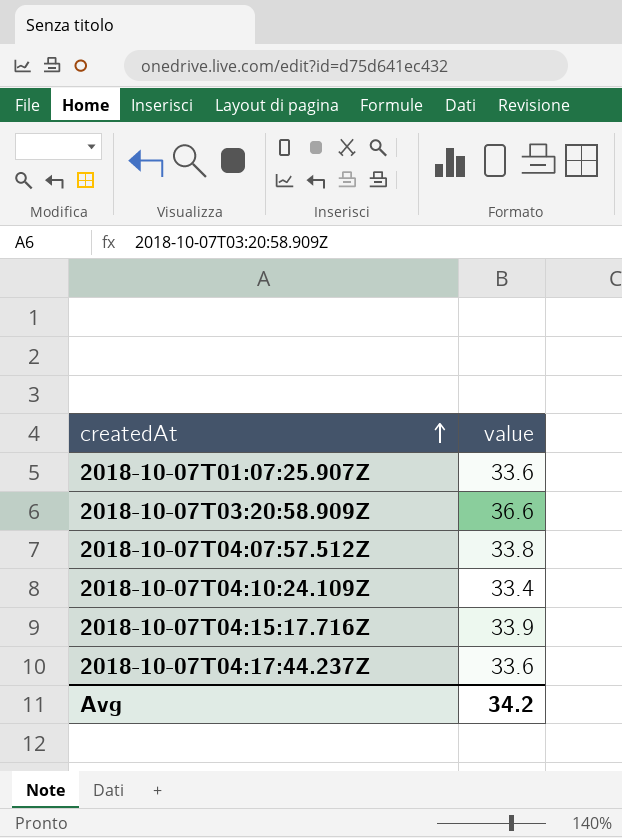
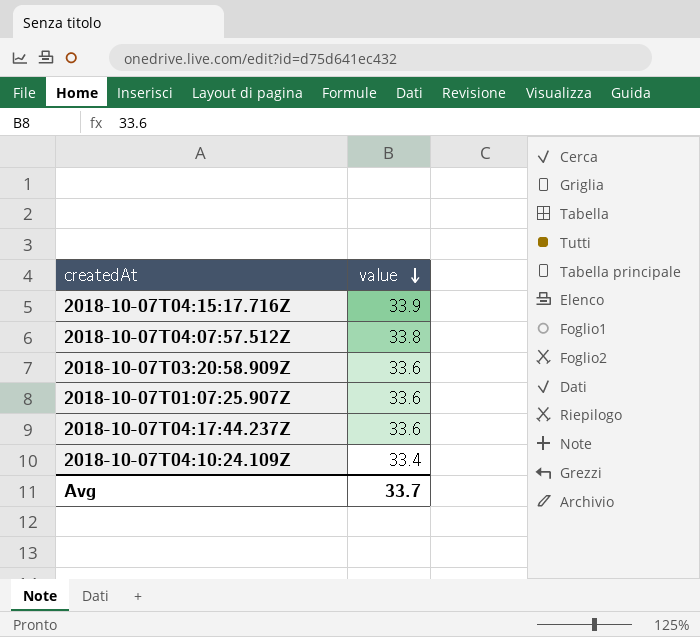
row order: createdAt ascending -> value descending
2018-10-07T03:20:58.909Z | value: 36.6 -> 33.6
Avg | value: 34.2 -> 33.7

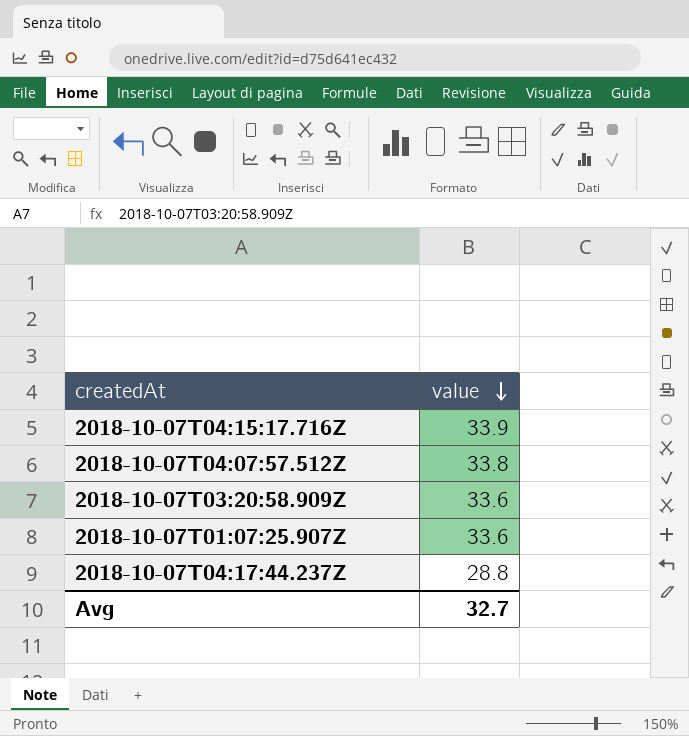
row 2018-10-07T04:10:24.109Z: 33.4 -> none
2018-10-07T04:17:44.237Z | value: 33.6 -> 28.8
Avg | value: 33.7 -> 32.7

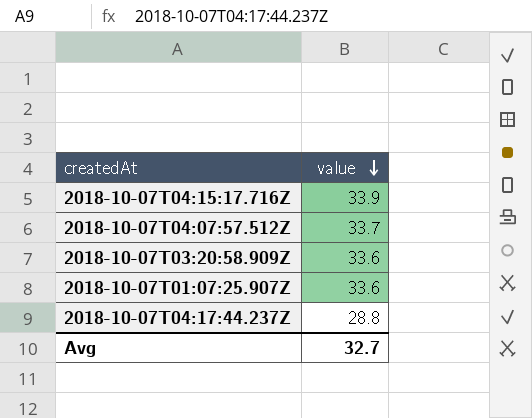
2018-10-07T04:07:57.512Z | value: 33.8 -> 33.7

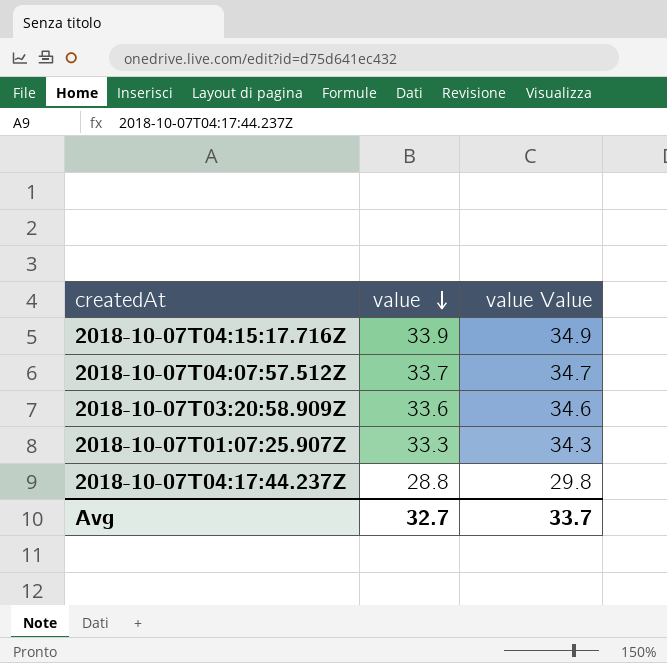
column value Value | formula: none -> [value] + 1
2018-10-07T01:07:25.907Z | value: 33.6 -> 33.3

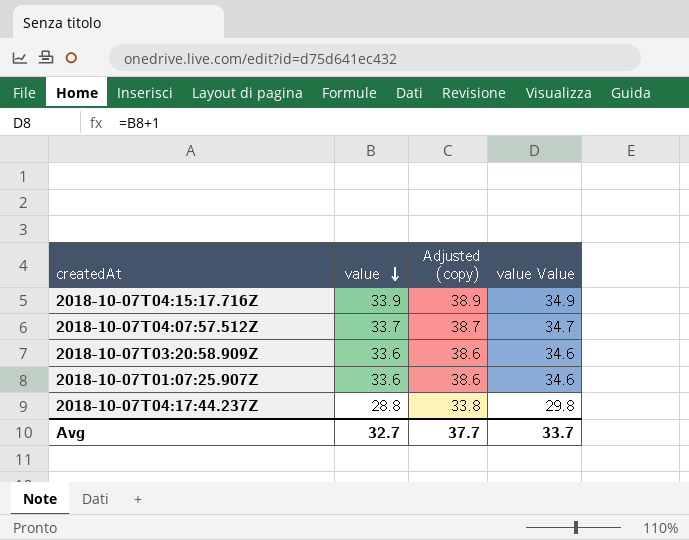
column Adjusted (copy) | formula: none -> [value] + 5
2018-10-07T01:07:25.907Z | value: 33.3 -> 33.6
2018-10-07T01:07:25.907Z | value Value: 34.3 -> 34.6

